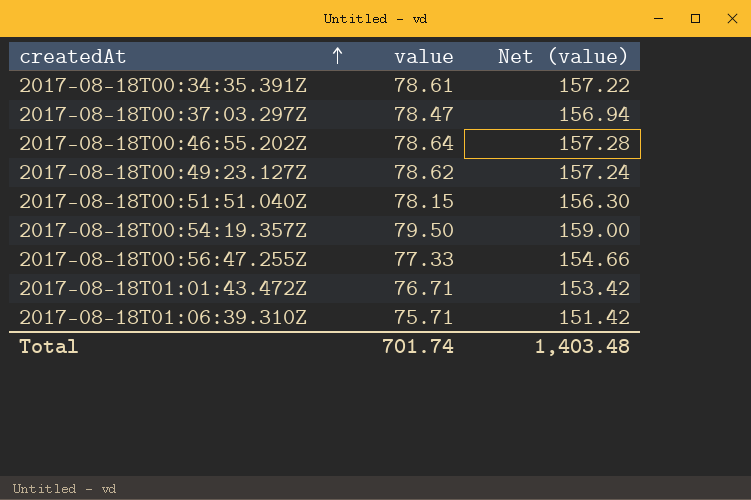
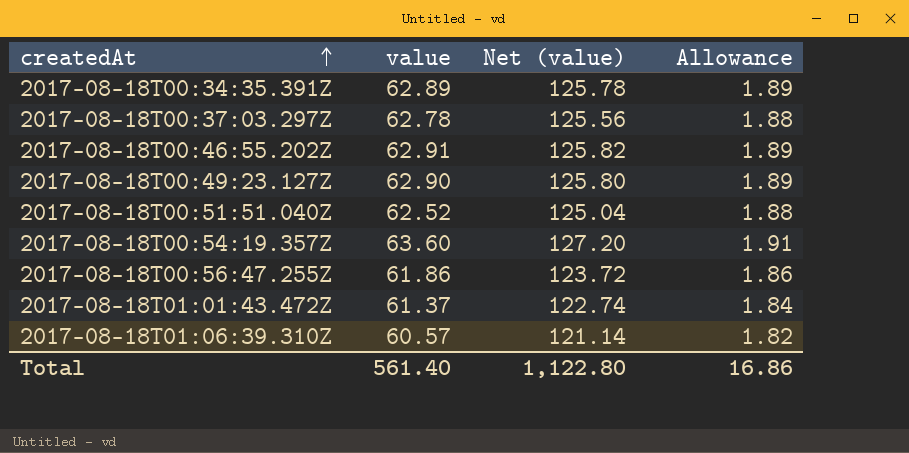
column Allowance | formula: none -> [value] * 0.03
2017-08-18T00:34:35.391Z | value: 78.61 -> 62.89
2017-08-18T00:34:35.391Z | Net (value): 157.22 -> 125.78
2017-08-18T00:37:03.297Z | value: 78.47 -> 62.78
2017-08-18T00:37:03.297Z | Net (value): 156.94 -> 125.56
2017-08-18T00:46:55.202Z | value: 78.64 -> 62.91
2017-08-18T00:46:55.202Z | Net (value): 157.28 -> 125.82
2017-08-18T00:49:23.127Z | value: 78.62 -> 62.90
2017-08-18T00:49:23.127Z | Net (value): 157.24 -> 125.80
2017-08-18T00:51:51.040Z | value: 78.15 -> 62.52
2017-08-18T00:51:51.040Z | Net (value): 156.30 -> 125.04
2017-08-18T00:54:19.357Z | value: 79.50 -> 63.60
2017-08-18T00:54:19.357Z | Net (value): 159.00 -> 127.20
2017-08-18T00:56:47.255Z | value: 77.33 -> 61.86
2017-08-18T00:56:47.255Z | Net (value): 154.66 -> 123.72
2017-08-18T01:01:43.472Z | value: 76.71 -> 61.37
2017-08-18T01:01:43.472Z | Net (value): 153.42 -> 122.74
2017-08-18T01:06:39.310Z | value: 75.71 -> 60.57
2017-08-18T01:06:39.310Z | Net (value): 151.42 -> 121.14
Total | value: 701.74 -> 561.40
Total | Net (value): 1,403.48 -> 1,122.80

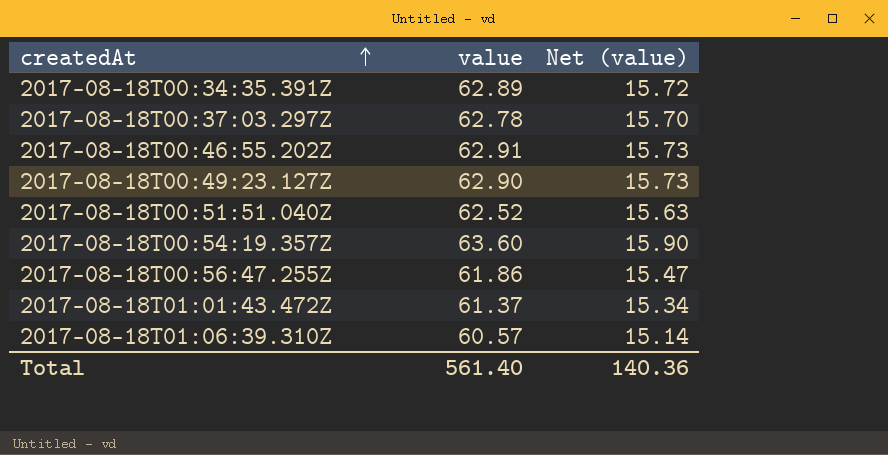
column Allowance | formula: [value] * 0.03 -> none
column Net (value) | formula: [value] * 2 -> [value] * 0.25
Total | Net (value): 1,122.80 -> 140.36

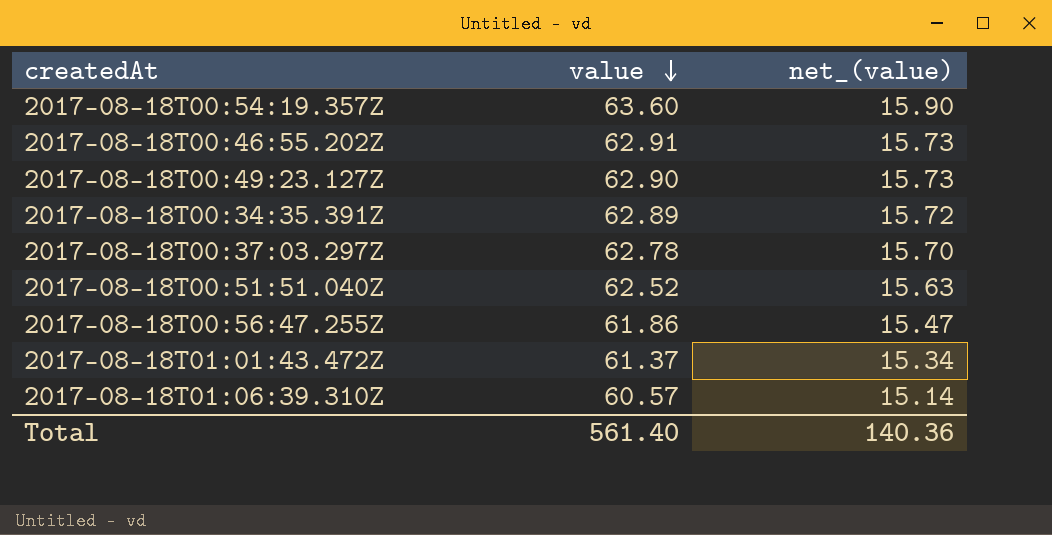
row order: createdAt ascending -> value descending
column name: Net (value) -> net_(value)

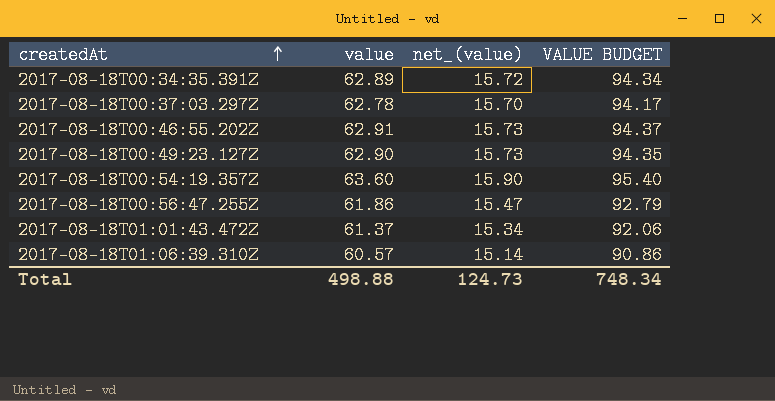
row order: value descending -> createdAt ascending
column VALUE BUDGET | formula: none -> [value] * 1.5
row 2017-08-18T00:51:51.040Z: 62.52 | 15.63 -> none
Total | value: 561.40 -> 498.88
Total | net_(value): 140.36 -> 124.73

